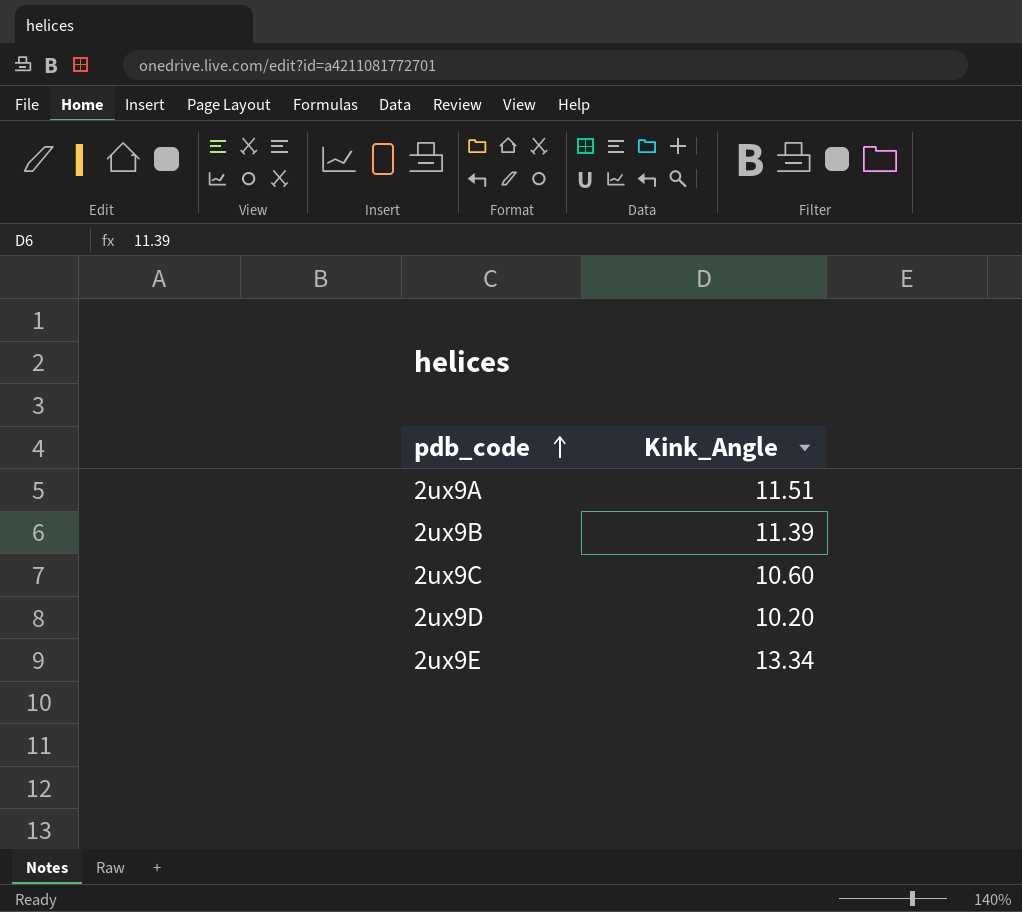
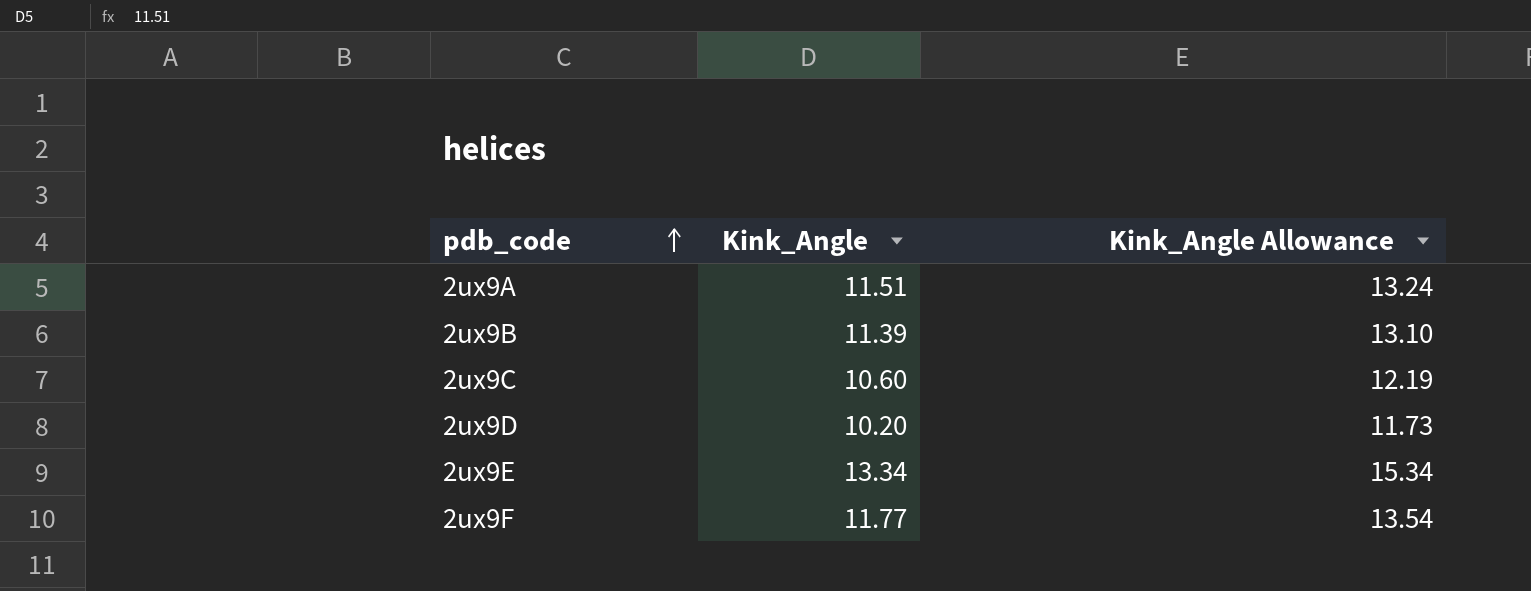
column Kink_Angle Allowance | formula: none -> [Kink_Angle] * 1.15
row 2ux9F: none -> 11.77 | 13.54

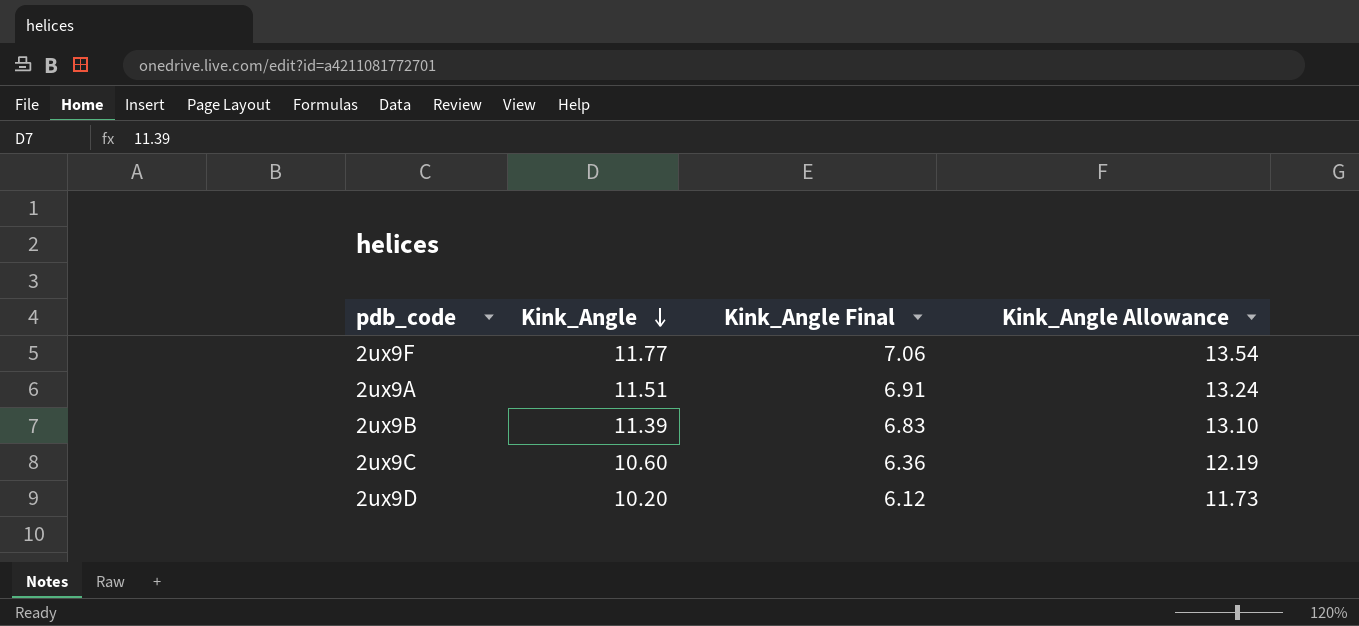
row order: pdb_code ascending -> Kink_Angle descending
column Kink_Angle Final | formula: none -> [Kink_Angle] * 0.6
row 2ux9E: 13.34 | 15.34 -> none

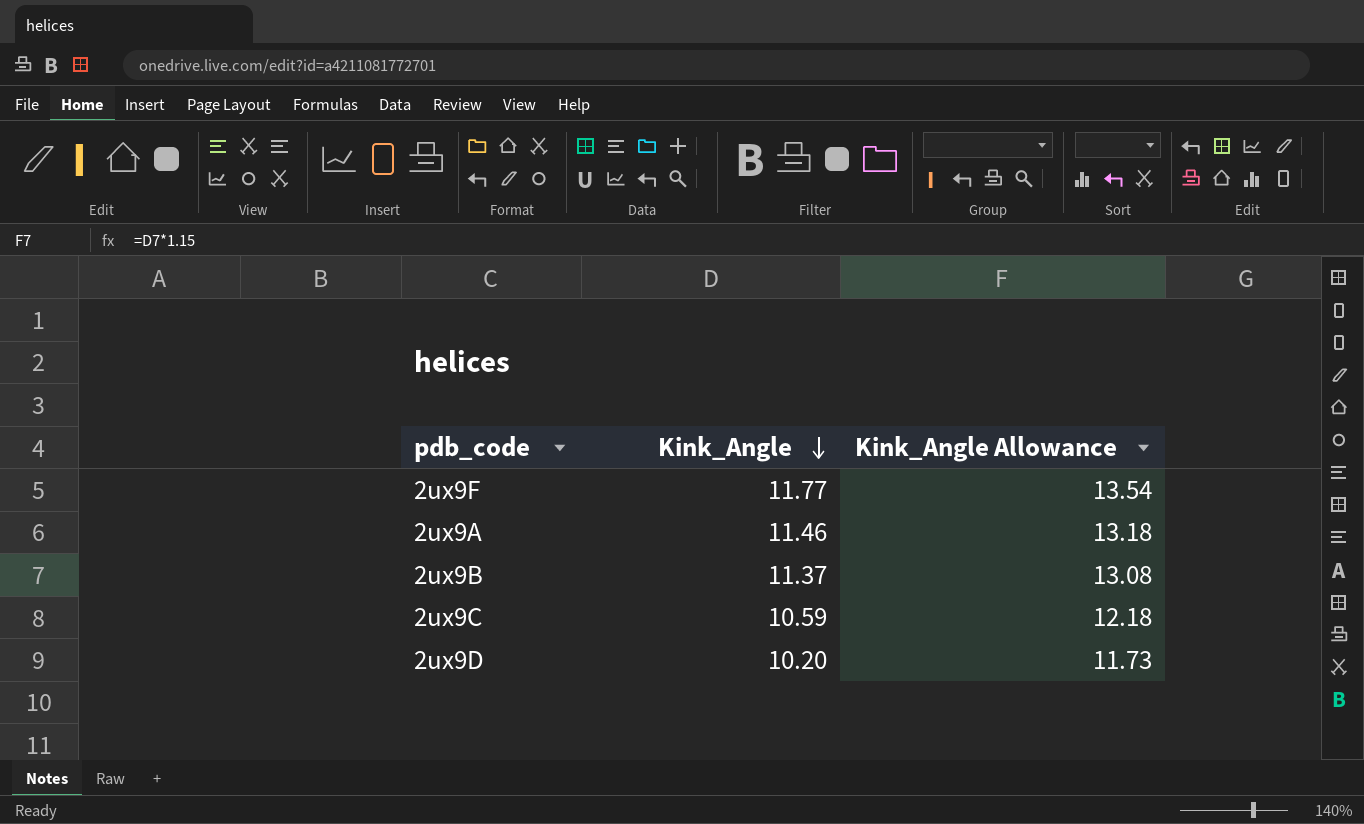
column Kink_Angle Final | formula: [Kink_Angle] * 0.6 -> none
2ux9A | Kink_Angle: 11.51 -> 11.46
2ux9A | Kink_Angle Allowance: 13.24 -> 13.18
2ux9B | Kink_Angle: 11.39 -> 11.37
2ux9B | Kink_Angle Allowance: 13.10 -> 13.08
2ux9C | Kink_Angle: 10.60 -> 10.59
2ux9C | Kink_Angle Allowance: 12.19 -> 12.18

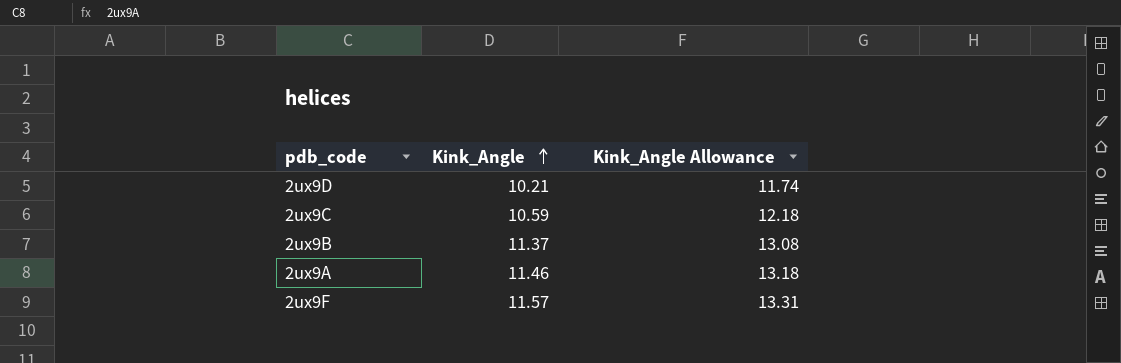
row order: Kink_Angle descending -> Kink_Angle ascending
2ux9D | Kink_Angle: 10.20 -> 10.21
2ux9D | Kink_Angle Allowance: 11.73 -> 11.74
2ux9F | Kink_Angle: 11.77 -> 11.57
2ux9F | Kink_Angle Allowance: 13.54 -> 13.31

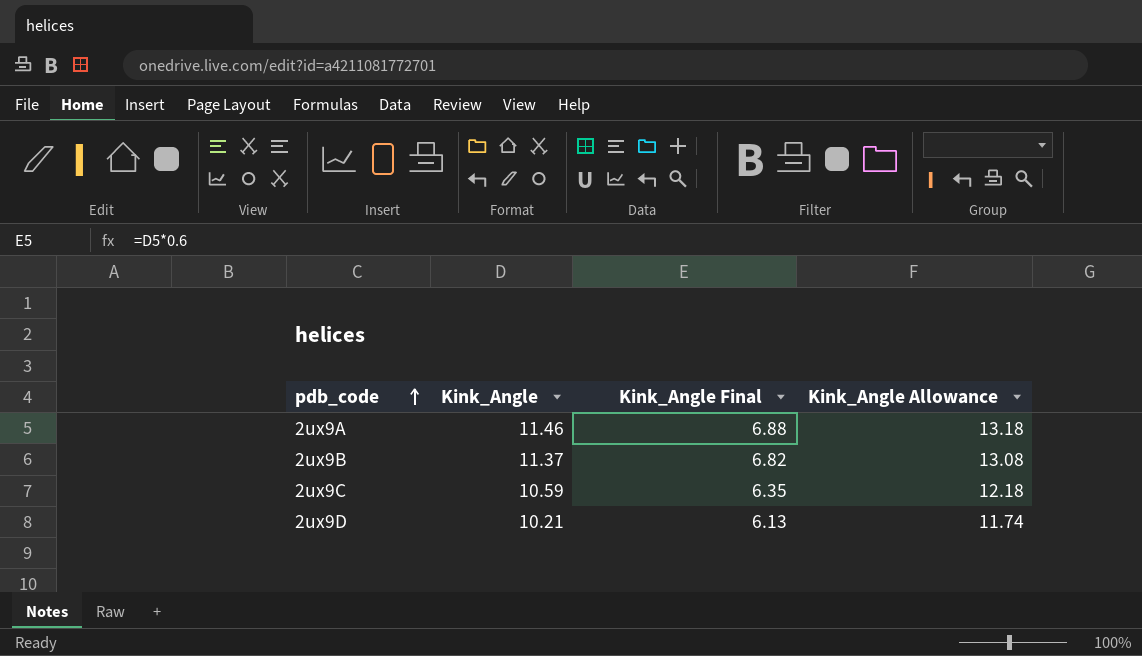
row order: Kink_Angle ascending -> pdb_code ascending
column Kink_Angle Final | formula: none -> [Kink_Angle] * 0.6
row 2ux9F: 11.57 | 13.31 -> none

